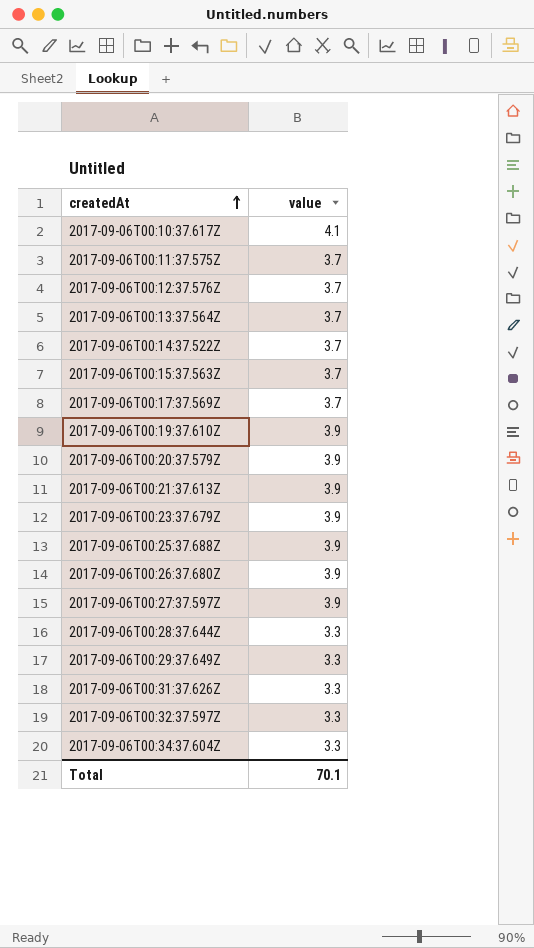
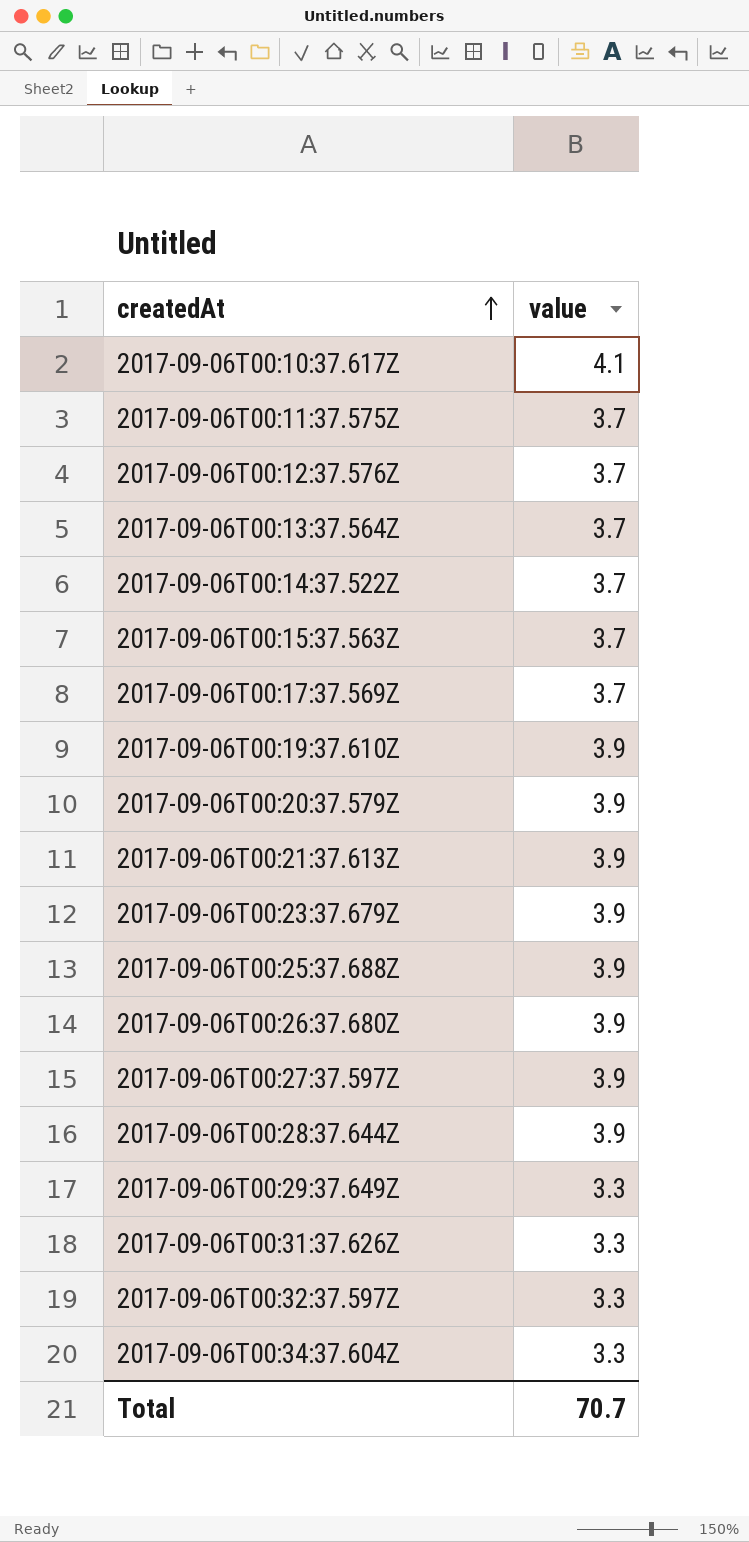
2017-09-06T00:28:37.644Z | value: 3.3 -> 3.9
Total | value: 70.1 -> 70.7

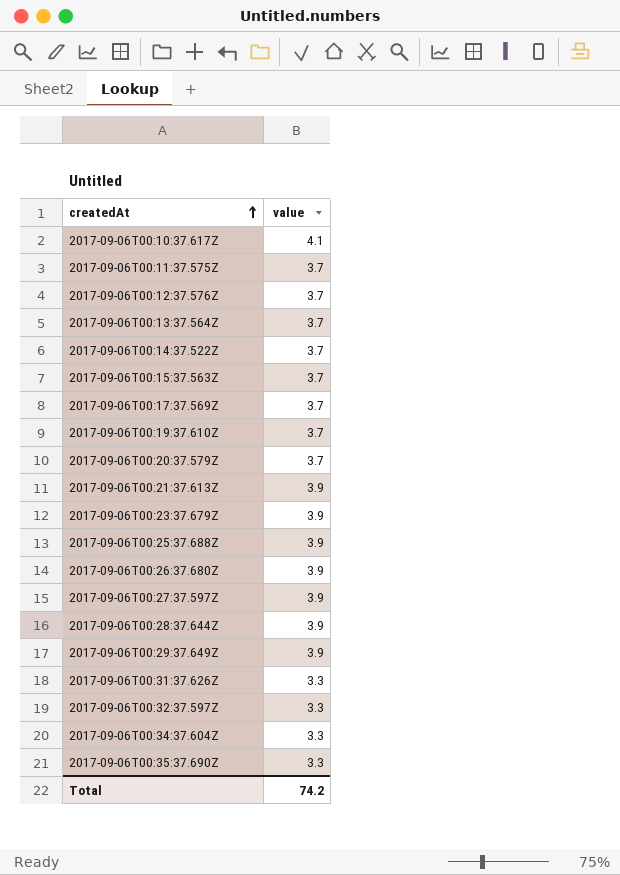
2017-09-06T00:19:37.610Z | value: 3.9 -> 3.7
2017-09-06T00:20:37.579Z | value: 3.9 -> 3.7
2017-09-06T00:29:37.649Z | value: 3.3 -> 3.9
row 2017-09-06T00:35:37.690Z: none -> 3.3
Total | value: 70.7 -> 74.2

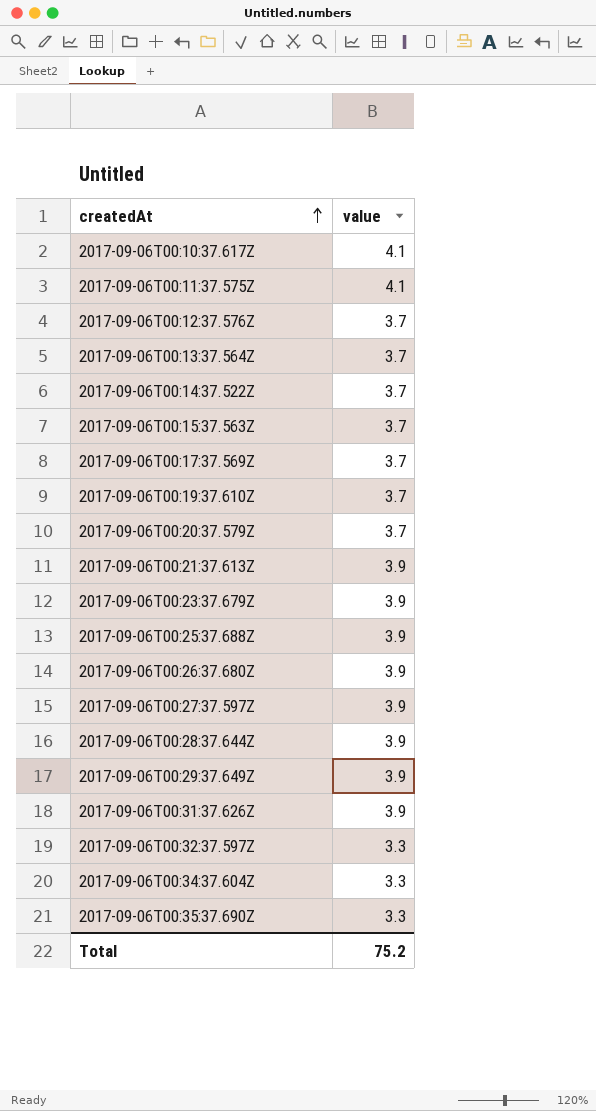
2017-09-06T00:11:37.575Z | value: 3.7 -> 4.1
2017-09-06T00:31:37.626Z | value: 3.3 -> 3.9
Total | value: 74.2 -> 75.2

